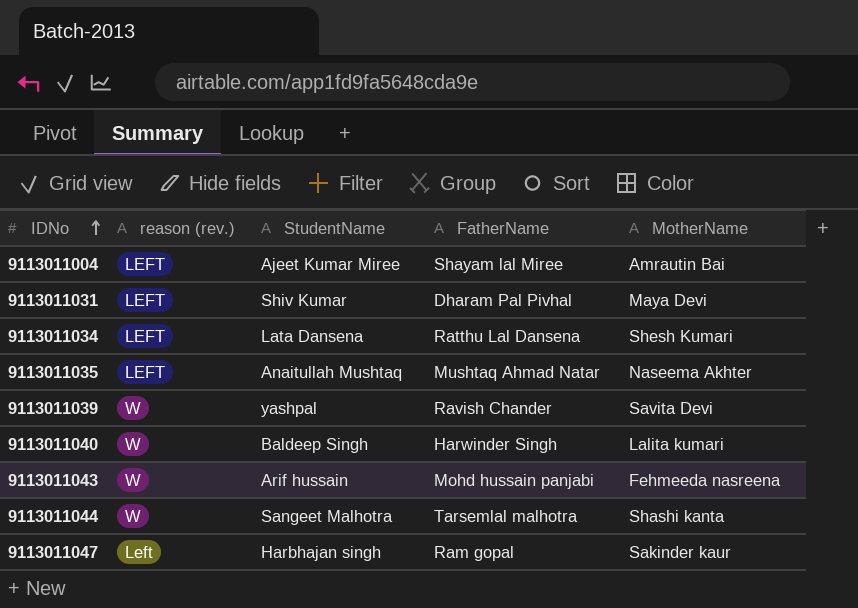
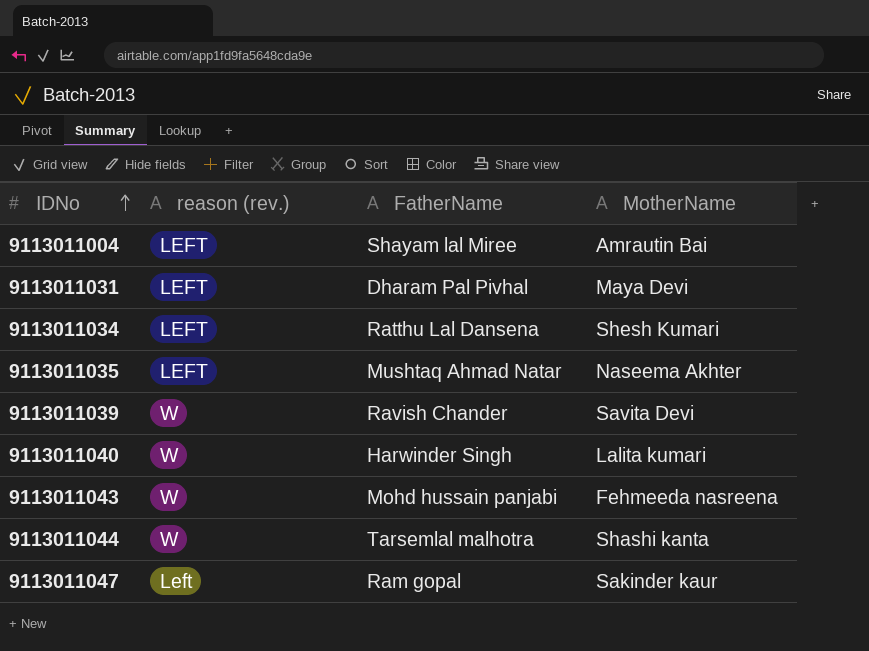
column StudentName | position: 3 -> none

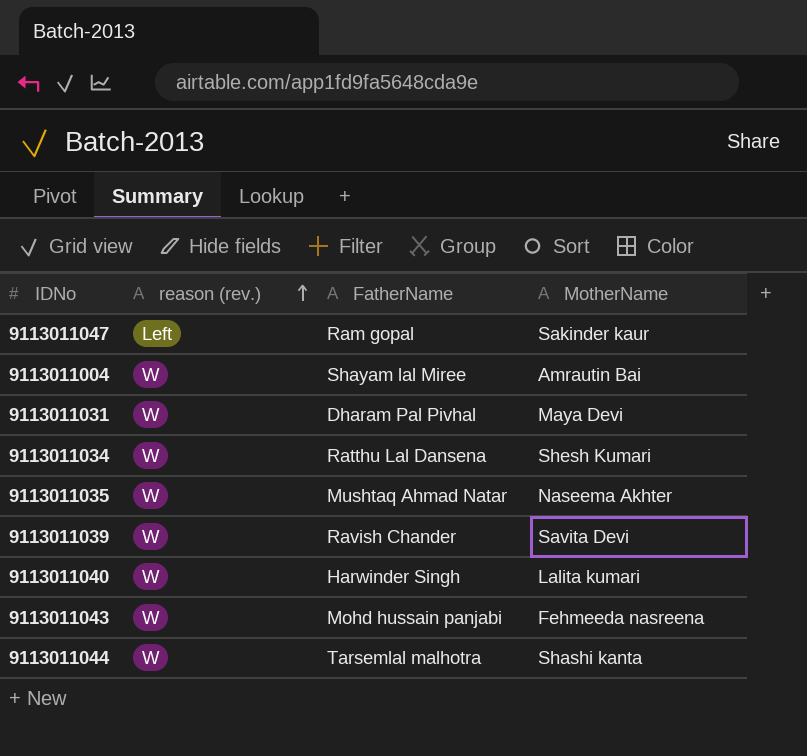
row order: IDNo ascending -> reason (rev.) ascending
9113011004 | reason (rev.): LEFT -> W
9113011031 | reason (rev.): LEFT -> W
9113011034 | reason (rev.): LEFT -> W
9113011035 | reason (rev.): LEFT -> W

